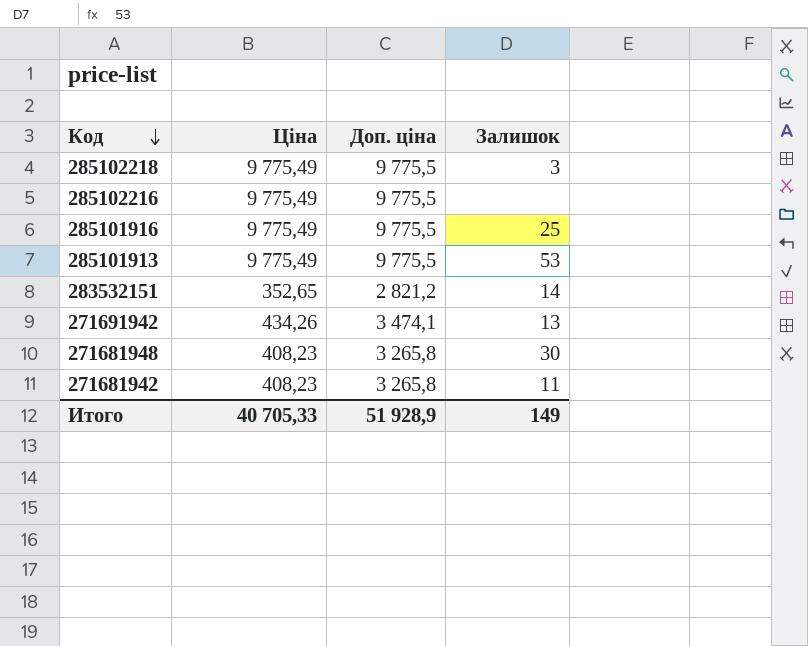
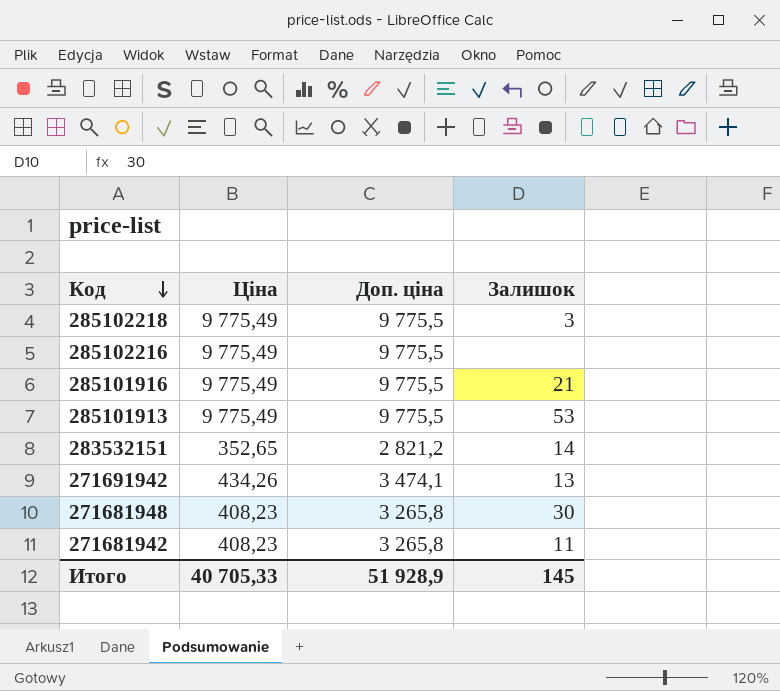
285101916 | Залишок: 25 -> 21
Итого | Залишок: 149 -> 145

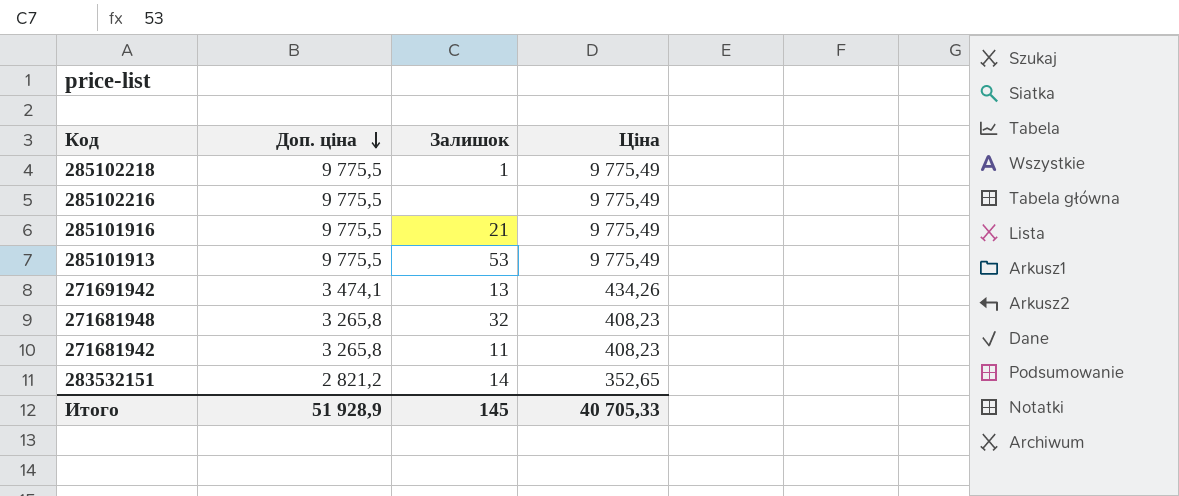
row order: Код descending -> Доп. ціна descending
column Ціна | position: 2 -> 4
285102218 | Залишок: 3 -> 1
271681948 | Залишок: 30 -> 32

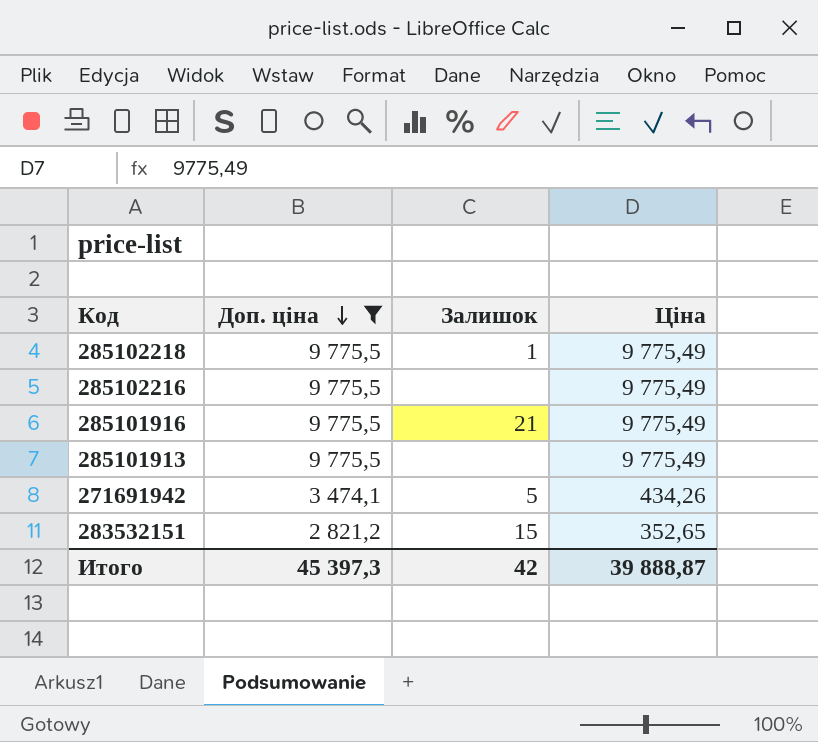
filter: none -> Доп. ціна != 3 265,8
285101913 | Залишок: 53 -> none
271691942 | Залишок: 13 -> 5
283532151 | Залишок: 14 -> 15
Итого | Доп. ціна: 51 928,9 -> 45 397,3
Итого | Залишок: 145 -> 42
Итого | Ціна: 40 705,33 -> 39 888,87

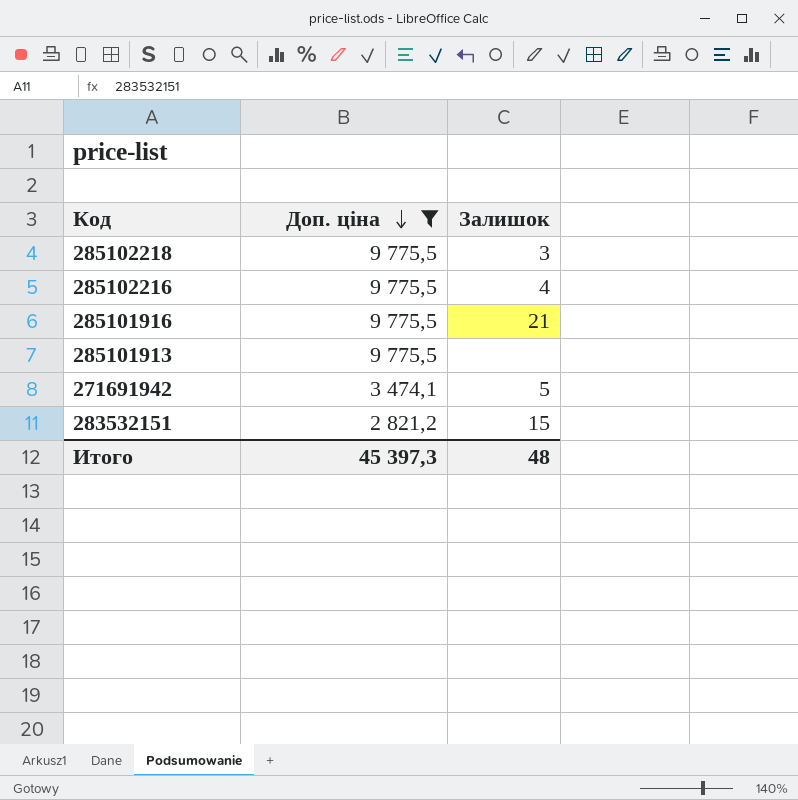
column Ціна | position: 4 -> none
285102218 | Залишок: 1 -> 3
285102216 | Залишок: none -> 4
Итого | Залишок: 42 -> 48

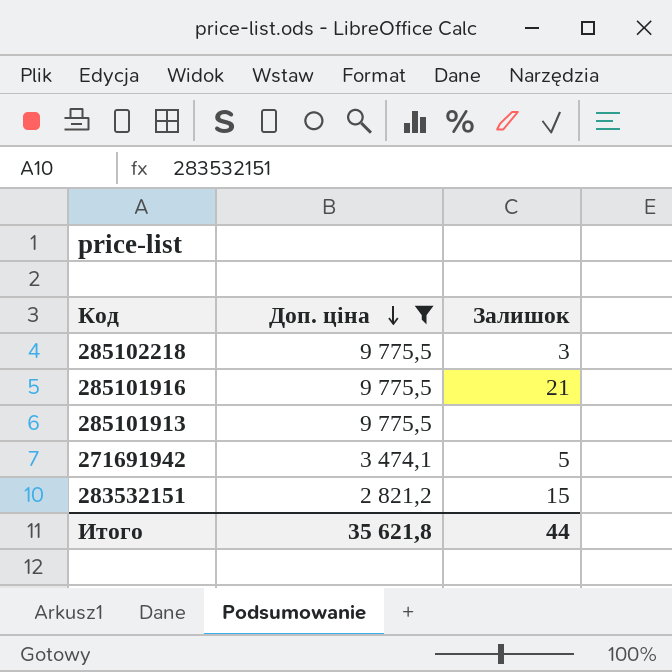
row 285102216: 9 775,5 | 4 -> none
Итого | Доп. ціна: 45 397,3 -> 35 621,8
Итого | Залишок: 48 -> 44

